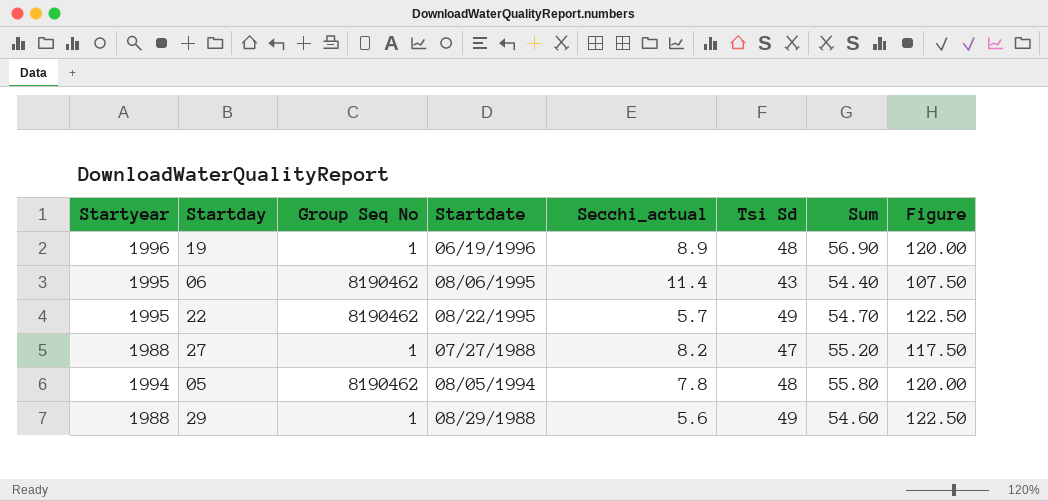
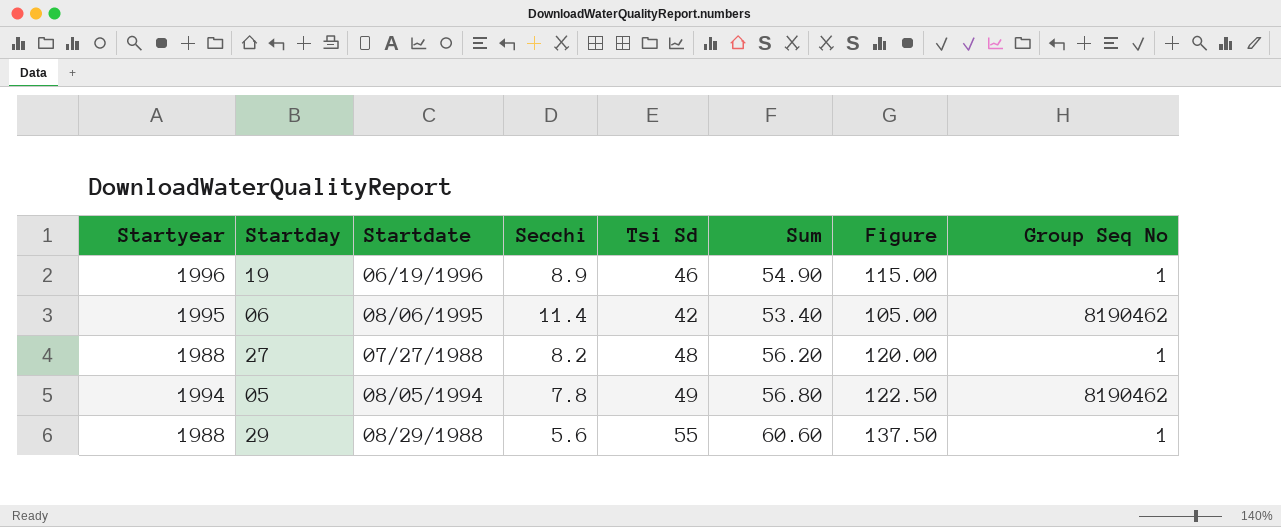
column name: Secchi_actual -> Secchi
column Group Seq No | position: 3 -> 8
row 22: 1995 | 8190462 | 08/22/1995 | 5.7 | 49 | 54.70 | 122.50 -> none
19 | Tsi Sd: 48 -> 46
19 | Sum: 56.90 -> 54.90
19 | Figure: 120.00 -> 115.00
06 | Tsi Sd: 43 -> 42
06 | Sum: 54.40 -> 53.40
06 | Figure: 107.50 -> 105.00
27 | Tsi Sd: 47 -> 48
27 | Sum: 55.20 -> 56.20
27 | Figure: 117.50 -> 120.00
05 | Tsi Sd: 48 -> 49
05 | Sum: 55.80 -> 56.80
05 | Figure: 120.00 -> 122.50
29 | Tsi Sd: 49 -> 55
29 | Sum: 54.60 -> 60.60
29 | Figure: 122.50 -> 137.50

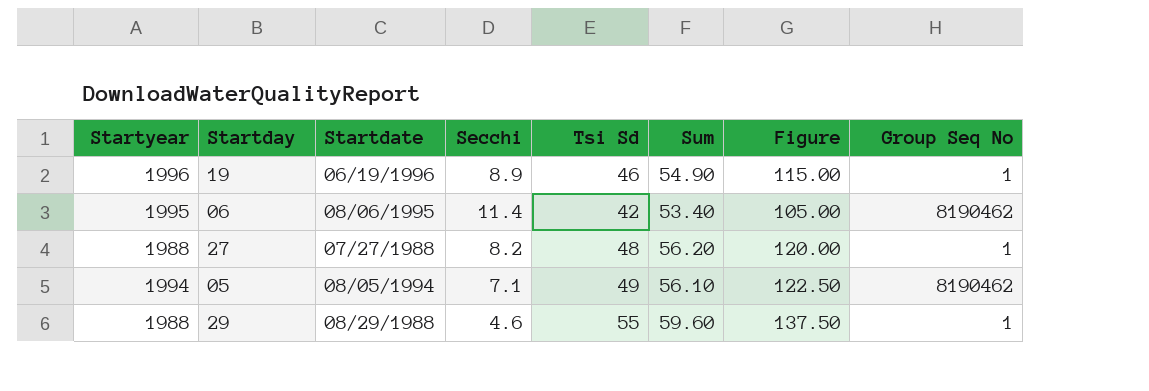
05 | Secchi: 7.8 -> 7.1
05 | Sum: 56.80 -> 56.10
29 | Secchi: 5.6 -> 4.6
29 | Sum: 60.60 -> 59.60

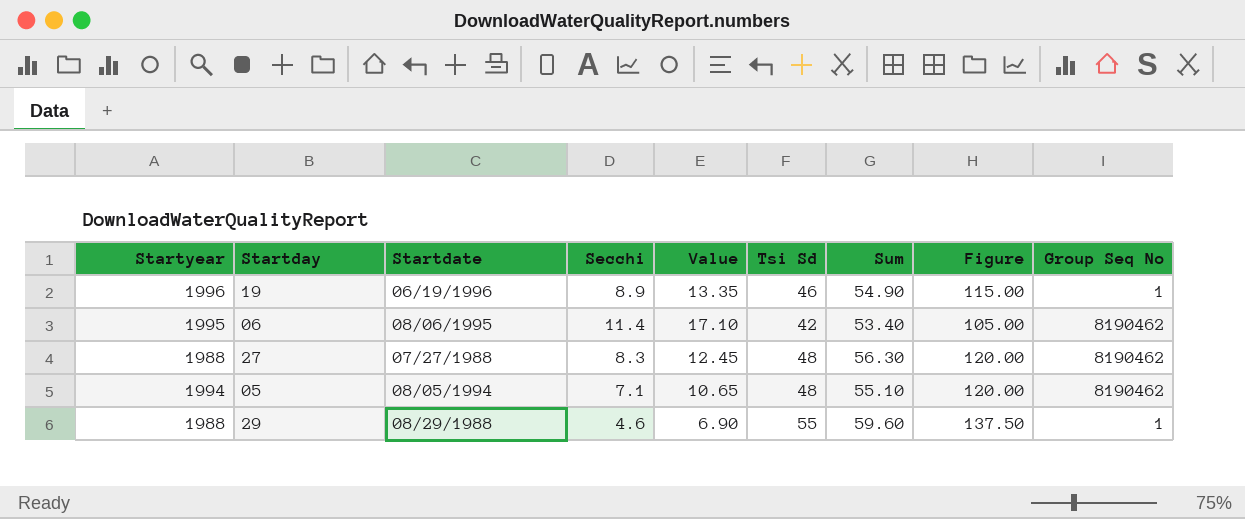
column Value | formula: none -> [Secchi] * 1.5
27 | Secchi: 8.2 -> 8.3
27 | Sum: 56.20 -> 56.30
27 | Group Seq No: 1 -> 8190462
05 | Tsi Sd: 49 -> 48
05 | Sum: 56.10 -> 55.10
05 | Figure: 122.50 -> 120.00

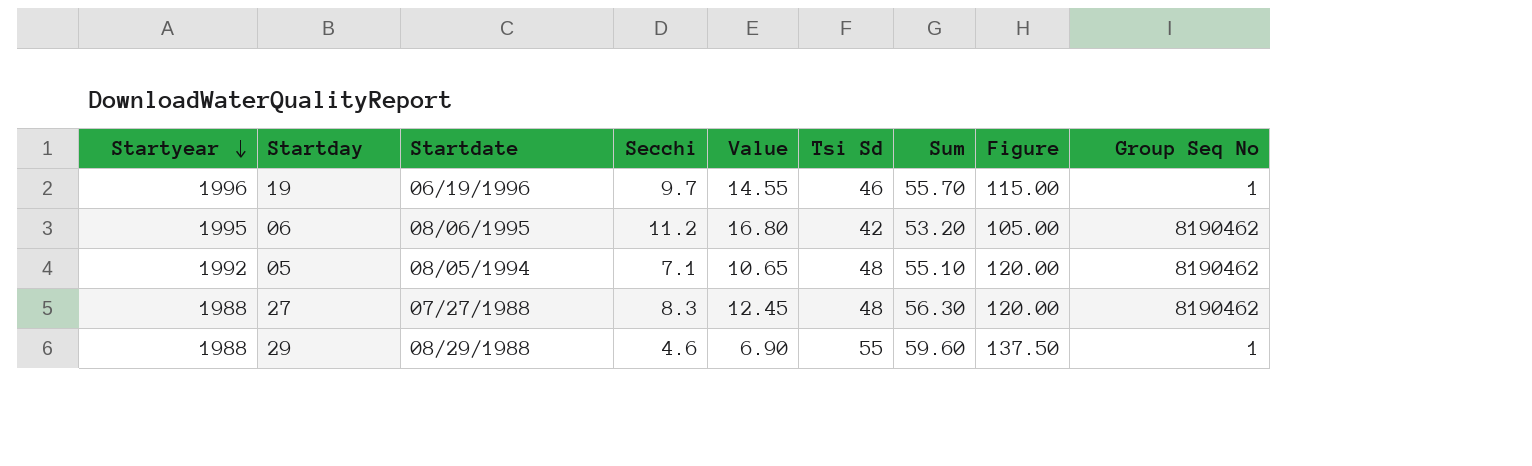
row order: none -> Startyear descending
19 | Secchi: 8.9 -> 9.7
19 | Value: 13.35 -> 14.55
19 | Sum: 54.90 -> 55.70
06 | Secchi: 11.4 -> 11.2
06 | Value: 17.10 -> 16.80
06 | Sum: 53.40 -> 53.20
05 | Startyear: 1994 -> 1992

